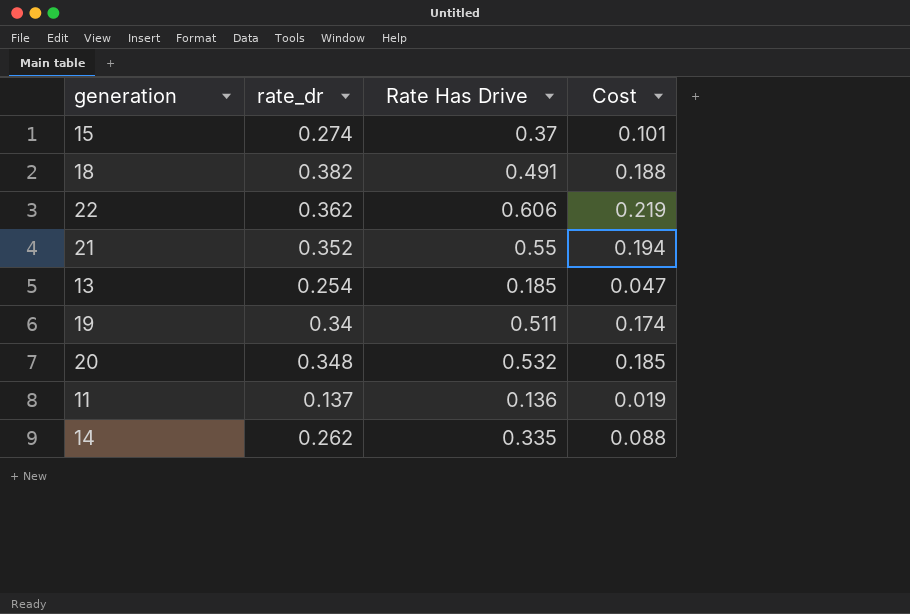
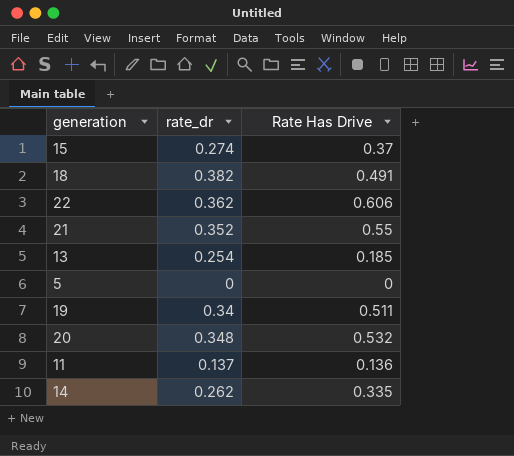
column Cost | formula: [rate_dr] * [Rate Has Drive] -> none
row 5: none -> 0 | 0

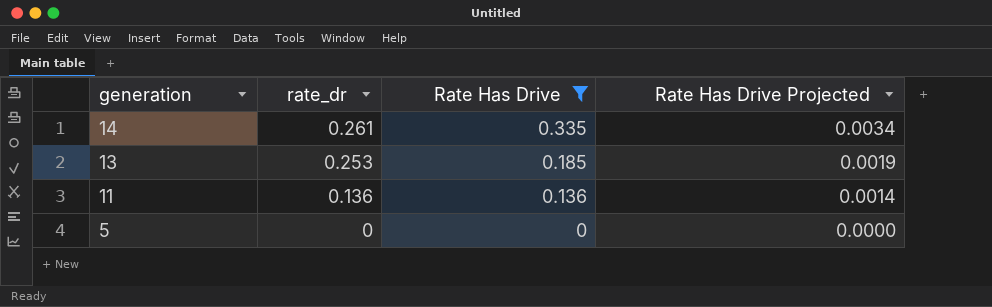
filter: none -> Rate Has Drive <= 0.335
row order: none -> generation descending
column Rate Has Drive Projected | formula: none -> [Rate Has Drive] * 0.01
14 | rate_dr: 0.262 -> 0.261
13 | rate_dr: 0.254 -> 0.253
11 | rate_dr: 0.137 -> 0.136

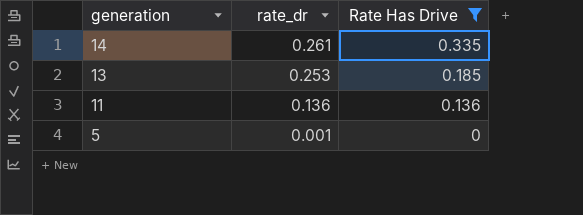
column Rate Has Drive Projected | formula: [Rate Has Drive] * 0.01 -> none
5 | rate_dr: 0 -> 0.001

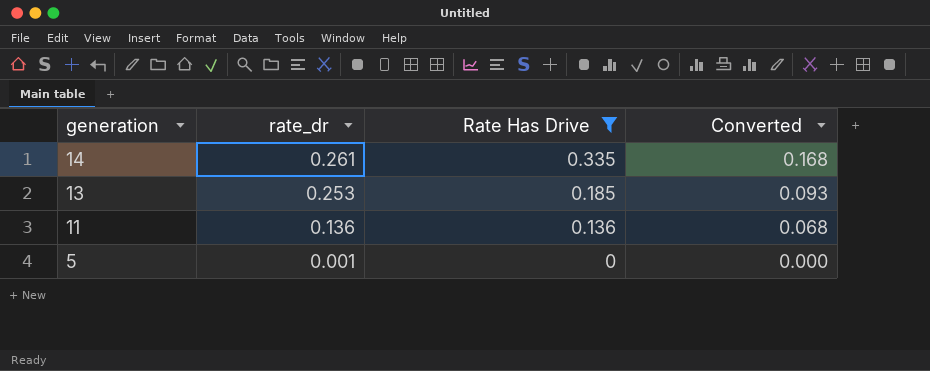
column Converted | formula: none -> [Rate Has Drive] * 0.5

